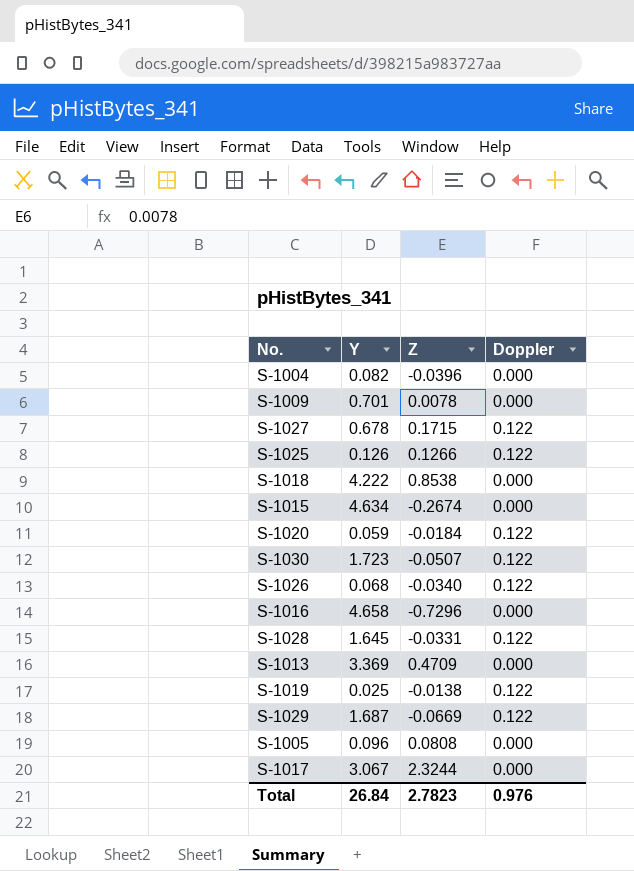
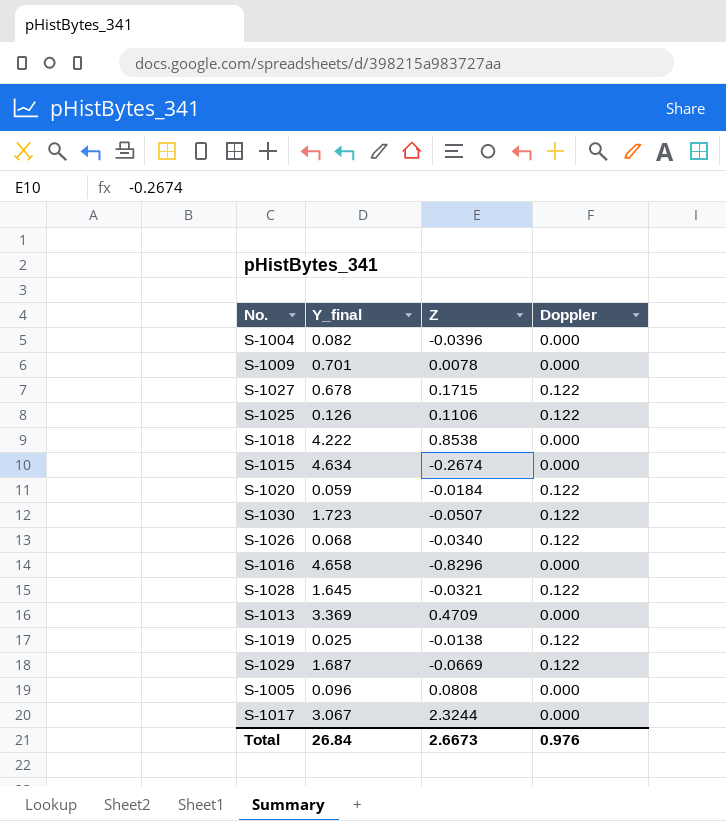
column name: Y -> Y_final
S-1025 | Z: 0.1266 -> 0.1106
S-1016 | Z: -0.7296 -> -0.8296
S-1028 | Z: -0.0331 -> -0.0321
Total | Z: 2.7823 -> 2.6673

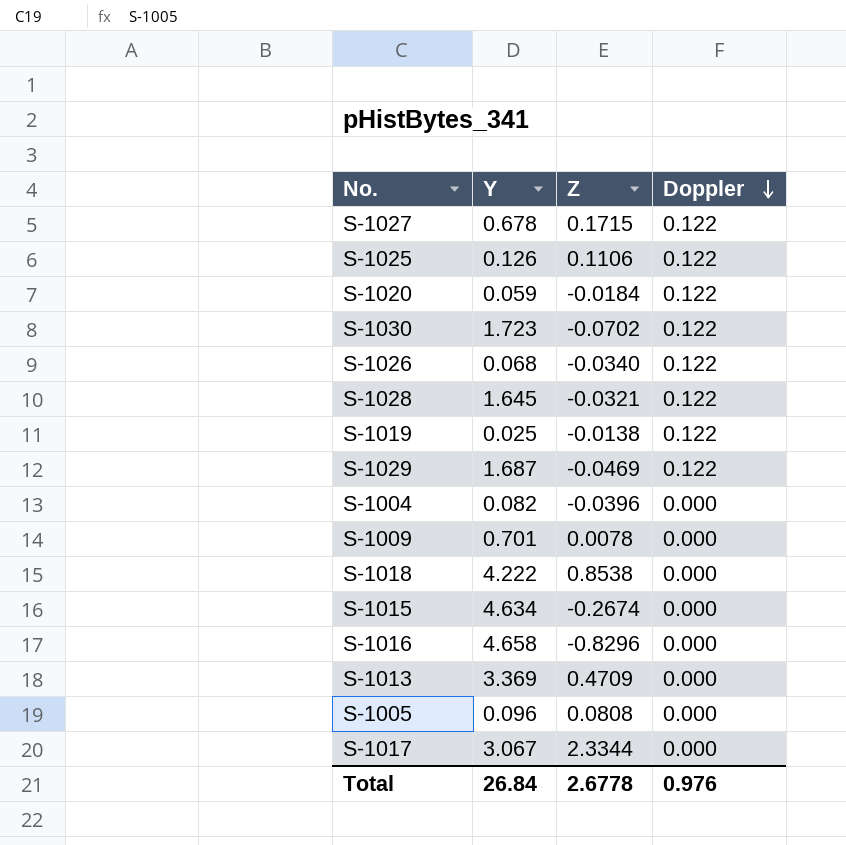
row order: none -> Doppler descending
column name: Y_final -> Y
S-1030 | Z: -0.0507 -> -0.0702
S-1029 | Z: -0.0669 -> -0.0469
S-1017 | Z: 2.3244 -> 2.3344
Total | Z: 2.6673 -> 2.6778

